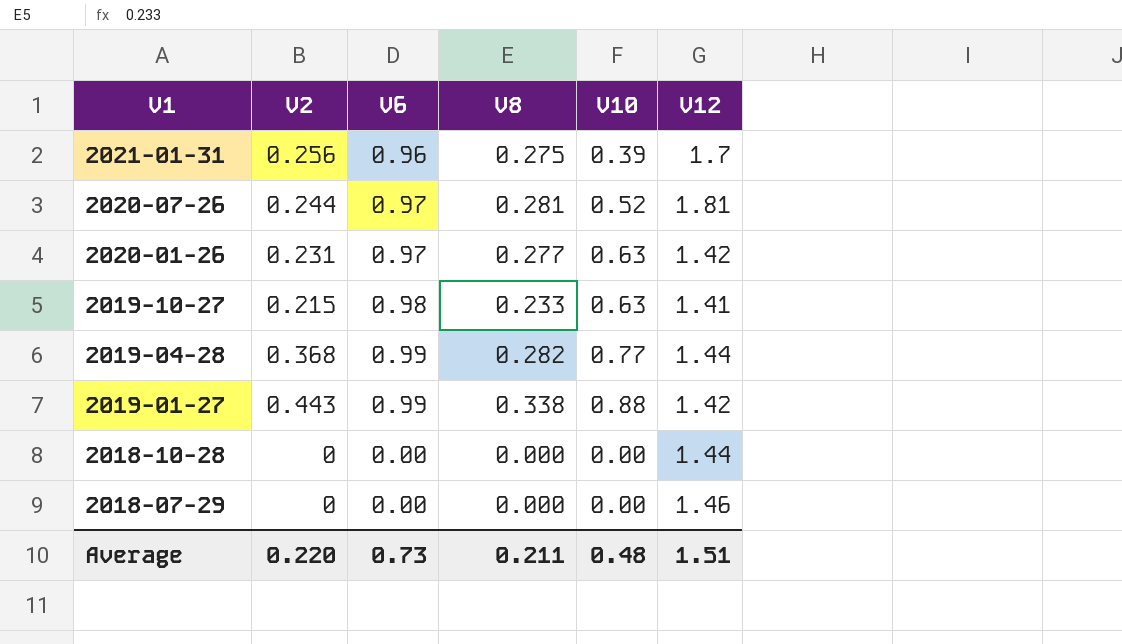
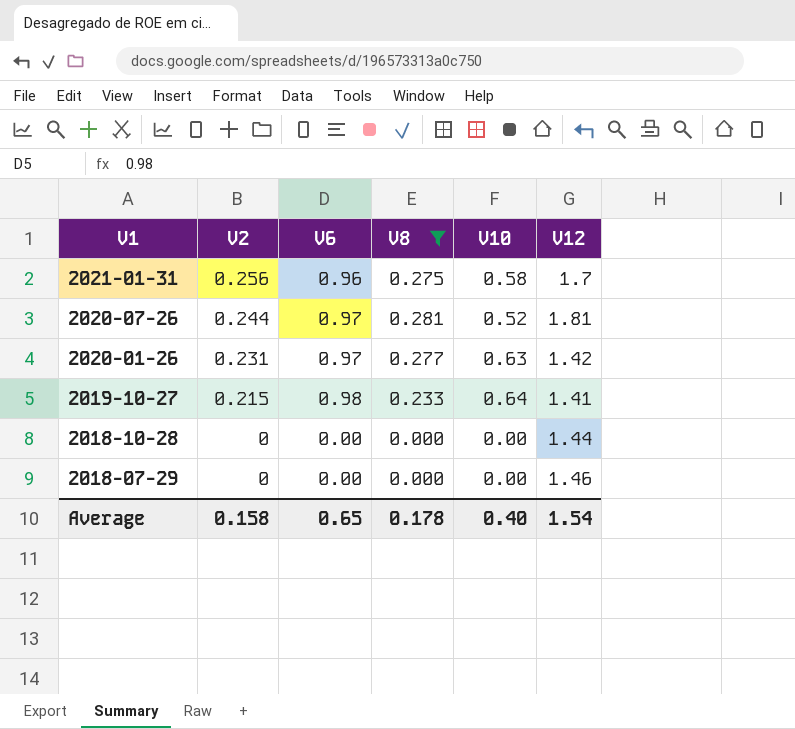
filter: none -> V8 <= 0.281
2021-01-31 | V10: 0.39 -> 0.58
2019-10-27 | V10: 0.63 -> 0.64
Average | V2: 0.220 -> 0.158
Average | V6: 0.73 -> 0.65
Average | V8: 0.211 -> 0.178
Average | V10: 0.48 -> 0.40
Average | V12: 1.51 -> 1.54

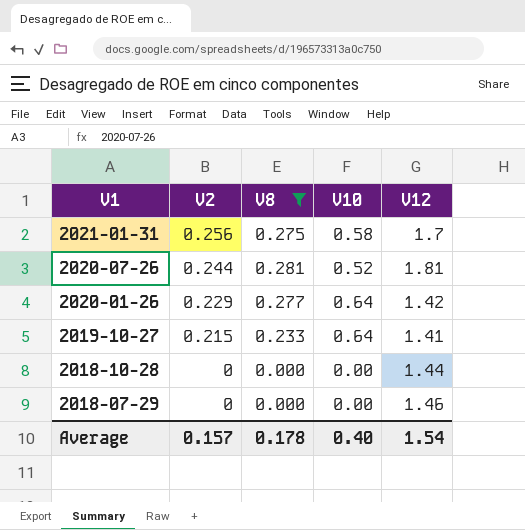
column V6 | position: 3 -> none
2020-01-26 | V2: 0.231 -> 0.229
2020-01-26 | V10: 0.63 -> 0.64
Average | V2: 0.158 -> 0.157

